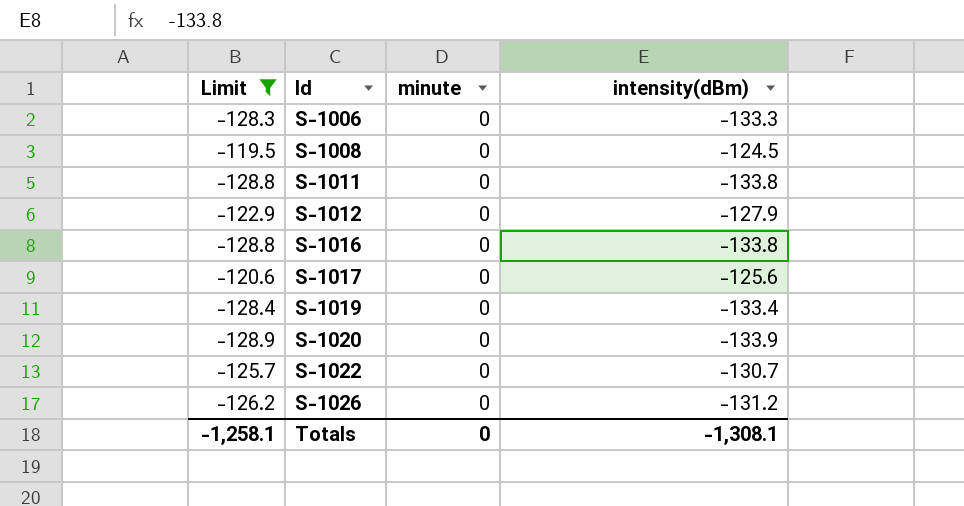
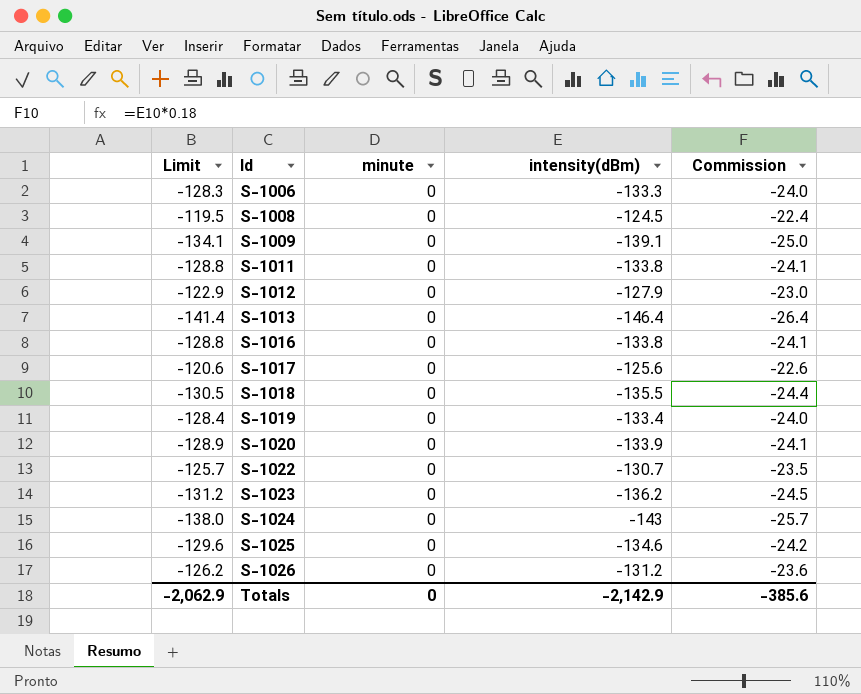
filter: Limit >= -128.9 -> none
column Commission | formula: none -> [intensity(dBm)] * 0.18
Totals | Limit: -1,258.1 -> -2,062.9
Totals | intensity(dBm): -1,308.1 -> -2,142.9

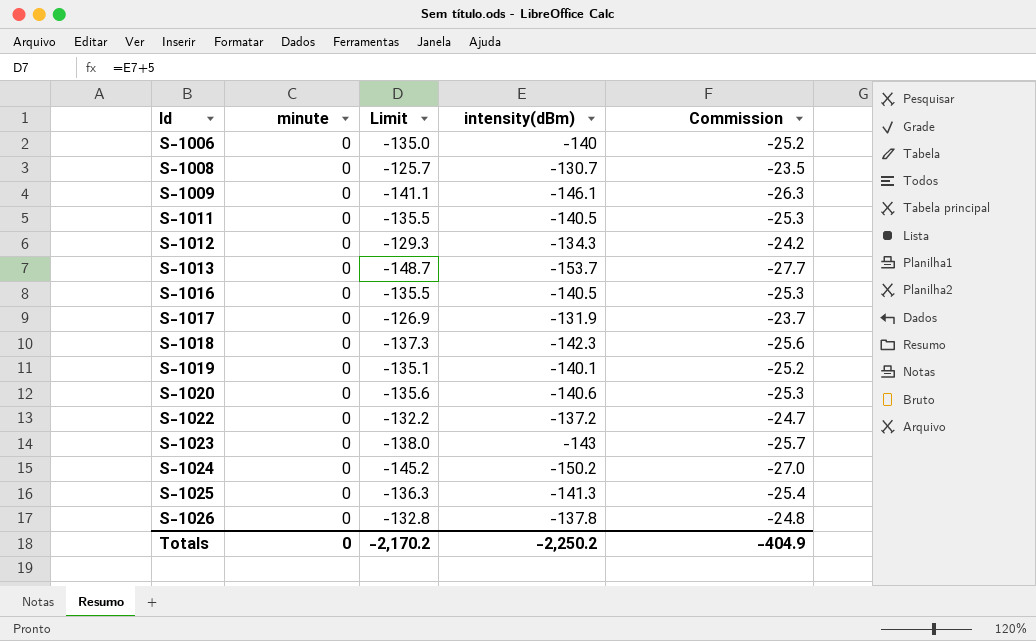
column Limit | position: 1 -> 3
S-1006 | Limit: -128.3 -> -135.0
S-1006 | intensity(dBm): -133.3 -> -140
S-1006 | Commission: -24.0 -> -25.2
S-1008 | Limit: -119.5 -> -125.7
S-1008 | intensity(dBm): -124.5 -> -130.7
S-1008 | Commission: -22.4 -> -23.5
S-1009 | Limit: -134.1 -> -141.1
S-1009 | intensity(dBm): -139.1 -> -146.1
S-1009 | Commission: -25.0 -> -26.3
S-1011 | Limit: -128.8 -> -135.5
S-1011 | intensity(dBm): -133.8 -> -140.5
S-1011 | Commission: -24.1 -> -25.3
S-1012 | Limit: -122.9 -> -129.3
S-1012 | intensity(dBm): -127.9 -> -134.3
S-1012 | Commission: -23.0 -> -24.2
S-1013 | Limit: -141.4 -> -148.7
S-1013 | intensity(dBm): -146.4 -> -153.7
S-1013 | Commission: -26.4 -> -27.7
S-1016 | Limit: -128.8 -> -135.5
S-1016 | intensity(dBm): -133.8 -> -140.5
S-1016 | Commission: -24.1 -> -25.3
S-1017 | Limit: -120.6 -> -126.9
S-1017 | intensity(dBm): -125.6 -> -131.9
S-1017 | Commission: -22.6 -> -23.7
S-1018 | Limit: -130.5 -> -137.3
S-1018 | intensity(dBm): -135.5 -> -142.3
S-1018 | Commission: -24.4 -> -25.6
S-1019 | Limit: -128.4 -> -135.1
S-1019 | intensity(dBm): -133.4 -> -140.1
S-1019 | Commission: -24.0 -> -25.2
S-1020 | Limit: -128.9 -> -135.6
S-1020 | intensity(dBm): -133.9 -> -140.6
S-1020 | Commission: -24.1 -> -25.3
S-1022 | Limit: -125.7 -> -132.2
S-1022 | intensity(dBm): -130.7 -> -137.2
S-1022 | Commission: -23.5 -> -24.7
S-1023 | Limit: -131.2 -> -138.0
S-1023 | intensity(dBm): -136.2 -> -143
S-1023 | Commission: -24.5 -> -25.7
S-1024 | Limit: -138.0 -> -145.2
S-1024 | intensity(dBm): -143 -> -150.2
S-1024 | Commission: -25.7 -> -27.0
S-1025 | Limit: -129.6 -> -136.3
S-1025 | intensity(dBm): -134.6 -> -141.3
S-1025 | Commission: -24.2 -> -25.4
S-1026 | Limit: -126.2 -> -132.8
S-1026 | intensity(dBm): -131.2 -> -137.8
S-1026 | Commission: -23.6 -> -24.8
Totals | Limit: -2,062.9 -> -2,170.2
Totals | intensity(dBm): -2,142.9 -> -2,250.2
Totals | Commission: -385.6 -> -404.9

